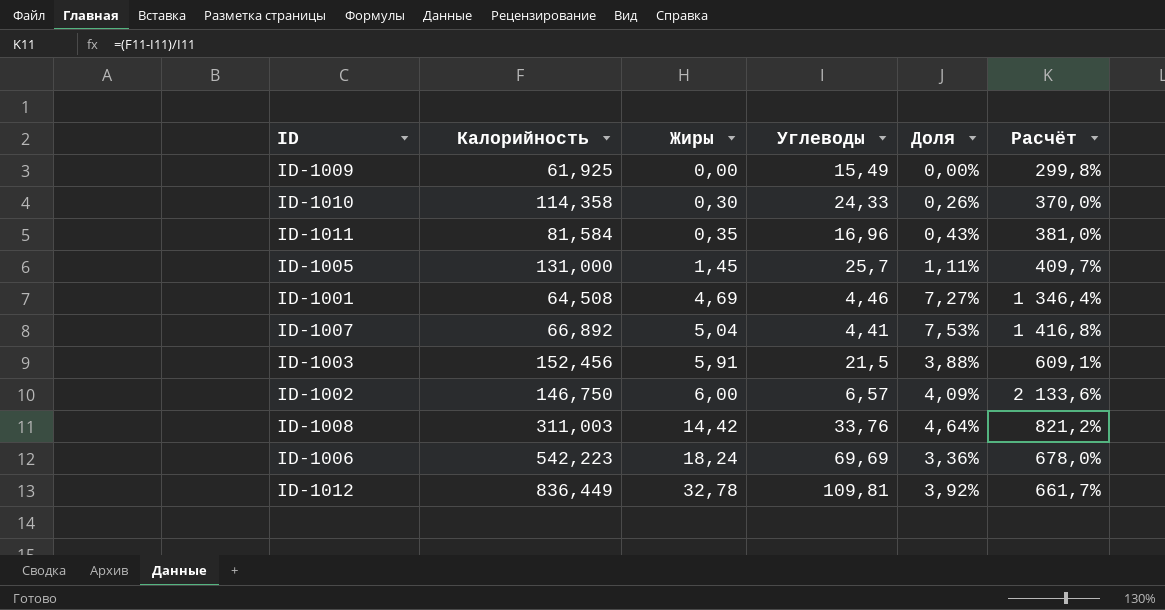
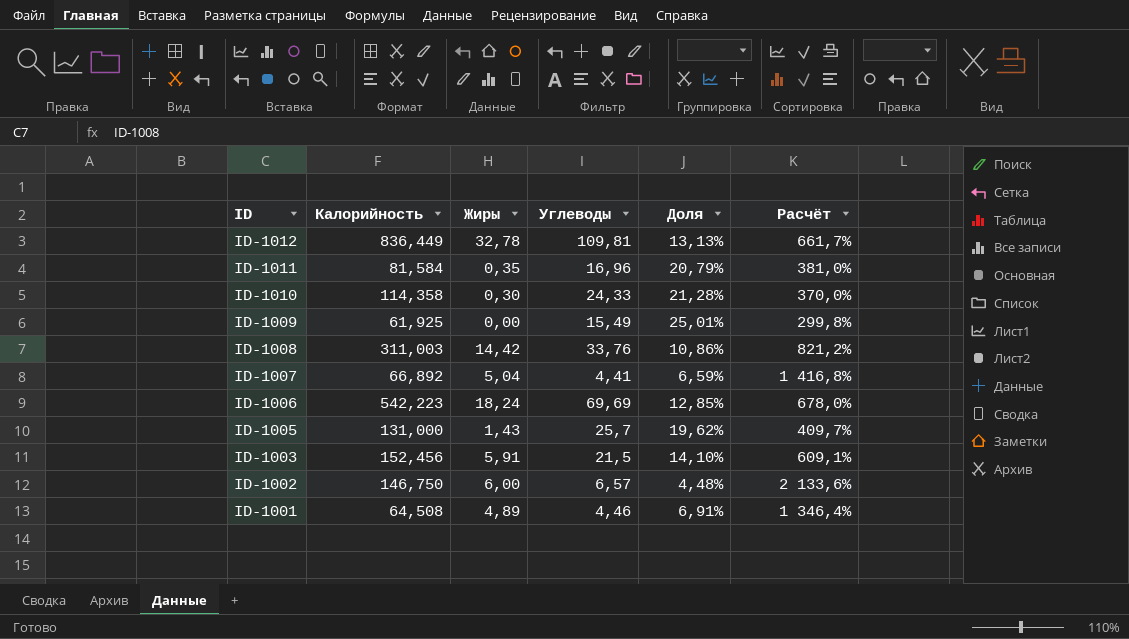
row order: Жиры ascending -> ID descending
column Доля | formula: [Жиры] / [Калорийность] -> [Углеводы] / [Калорийность]
ID-1005 | Жиры: 1,45 -> 1,43
ID-1001 | Жиры: 4,69 -> 4,89

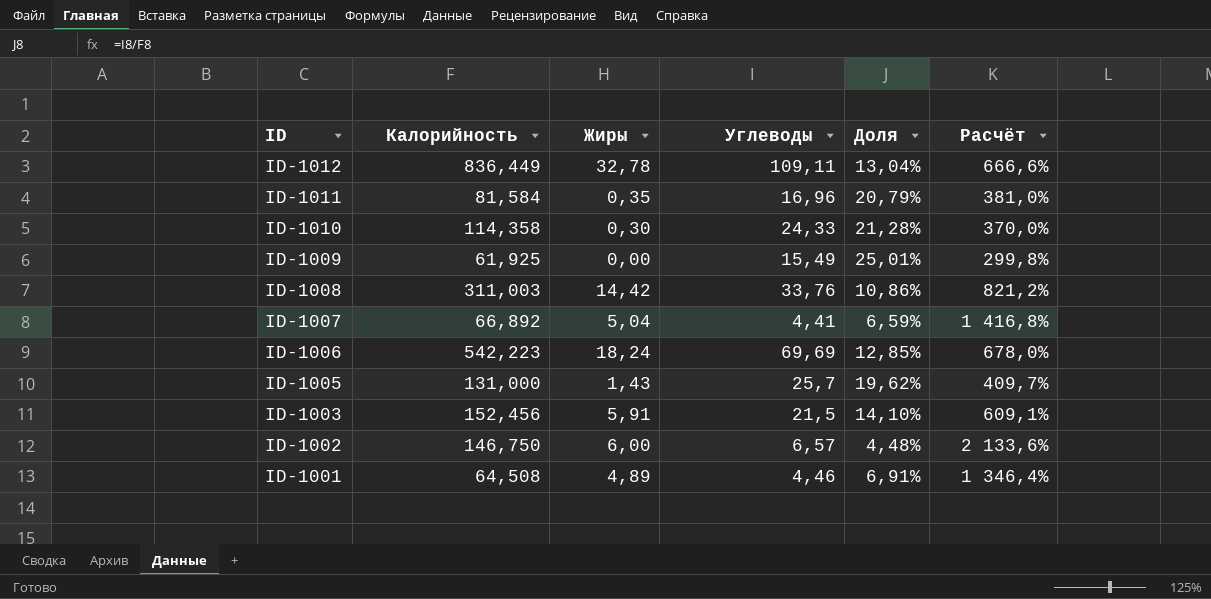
ID-1012 | Углеводы: 109,81 -> 109,11
ID-1012 | Доля: 13,13% -> 13,04%
ID-1012 | Расчёт: 661,7% -> 666,6%

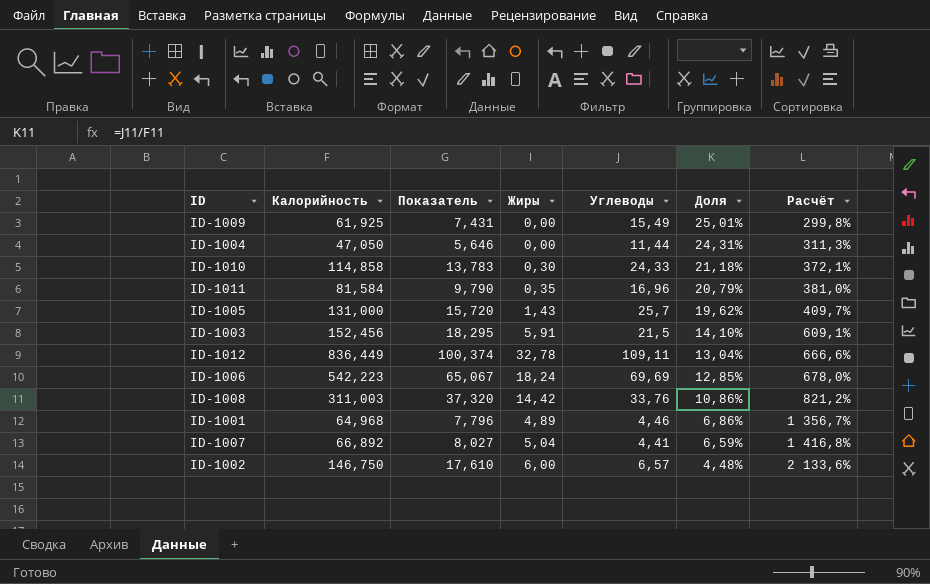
row order: ID descending -> Доля descending
column Показатель | formula: none -> [Калорийность] * 0,12
row ID-1004: none -> 47,050 | 5,646 | 0,00 | 11,44 | 24,31% | 311,3%
ID-1010 | Калорийность: 114,358 -> 114,858
ID-1010 | Доля: 21,28% -> 21,18%
ID-1010 | Расчёт: 370,0% -> 372,1%
ID-1001 | Калорийность: 64,508 -> 64,968
ID-1001 | Доля: 6,91% -> 6,86%
ID-1001 | Расчёт: 1 346,4% -> 1 356,7%

